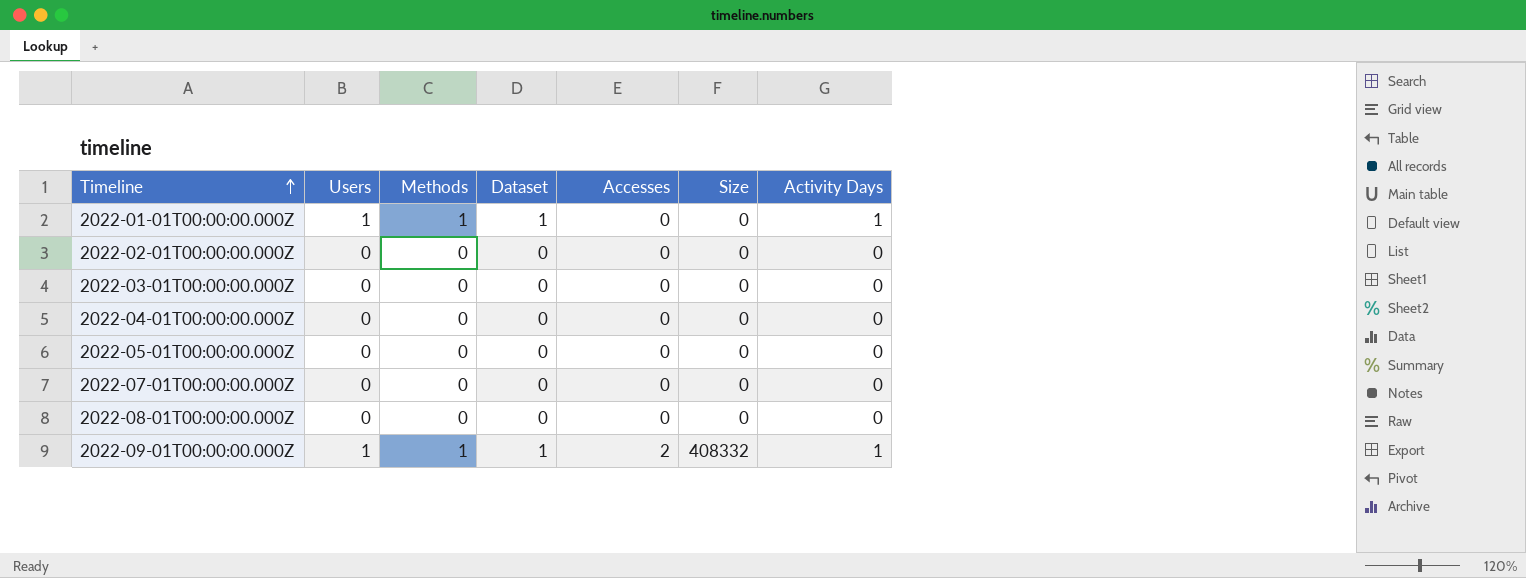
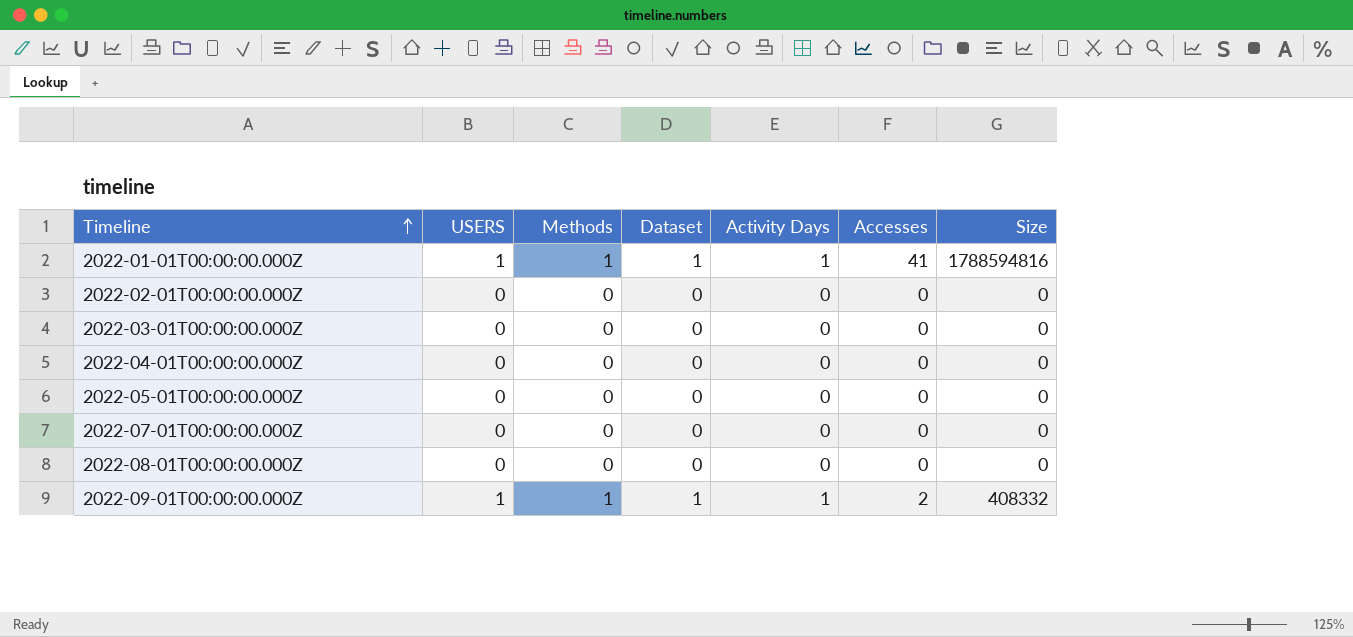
column name: Users -> USERS
column Activity Days | position: 7 -> 5
2022-01-01T00:00:00.000Z | Accesses: 0 -> 41
2022-01-01T00:00:00.000Z | Size: 0 -> 1788594816

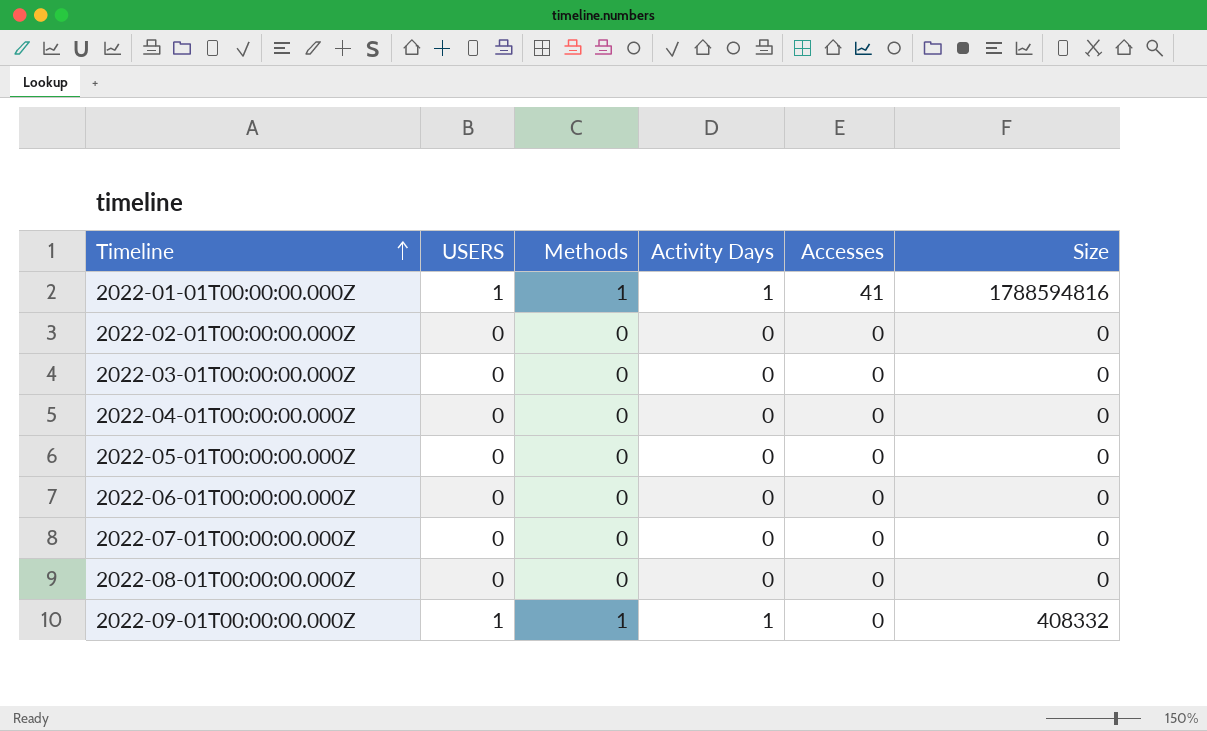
column Dataset | position: 4 -> none
row 2022-06-01T00:00:00.000Z: none -> 0 | 0 | 0 | 0 | 0
2022-09-01T00:00:00.000Z | Accesses: 2 -> 0

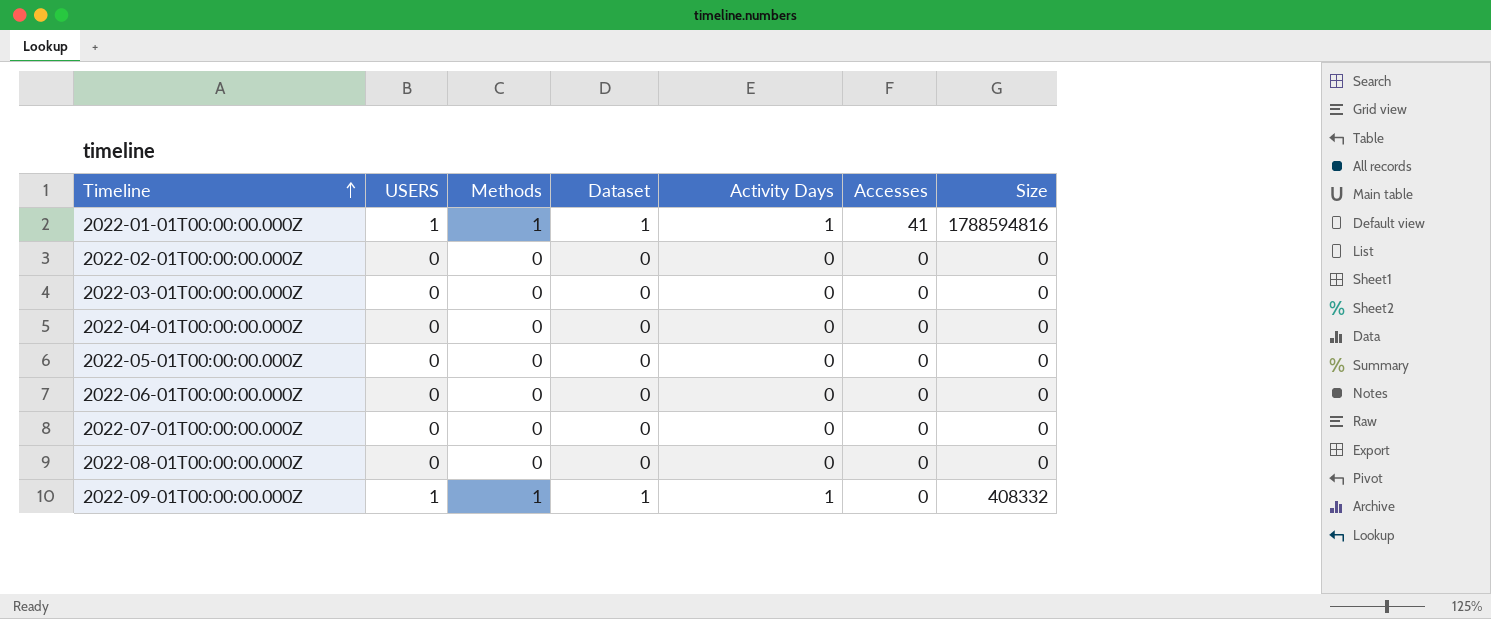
column Dataset | position: none -> 4

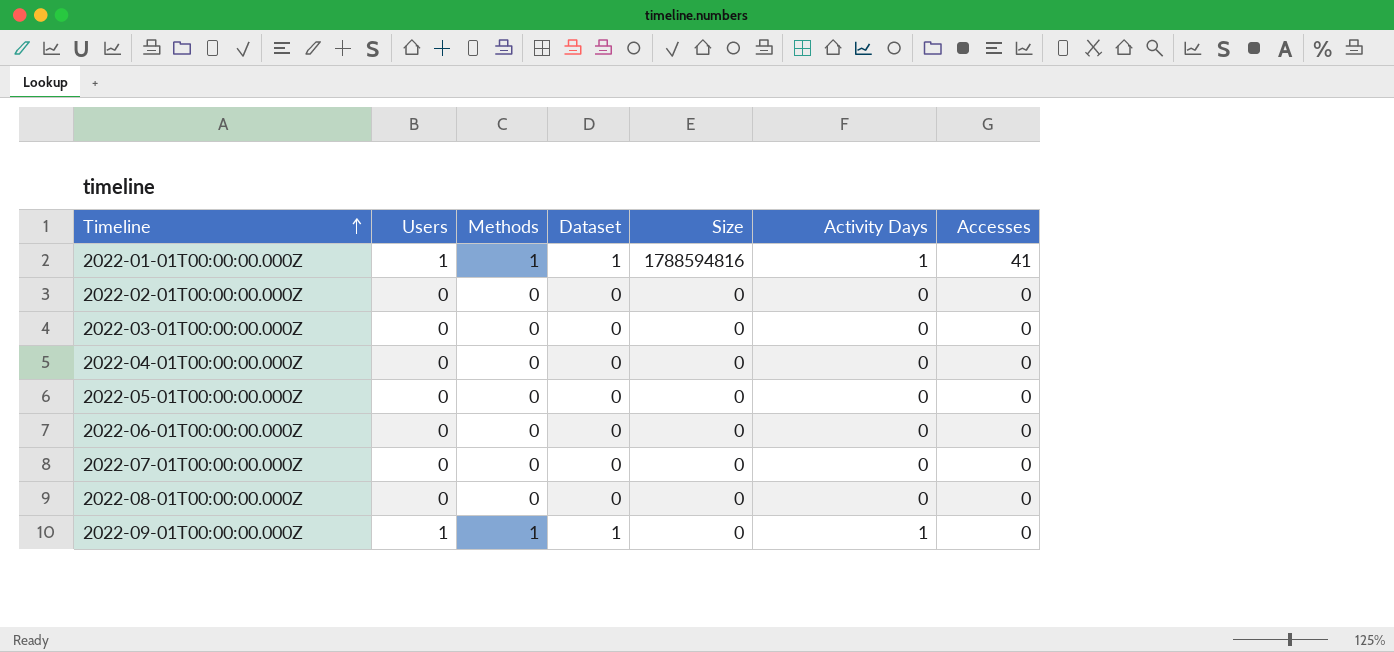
column name: USERS -> Users
column Size | position: 7 -> 5
2022-09-01T00:00:00.000Z | Size: 408332 -> 0

